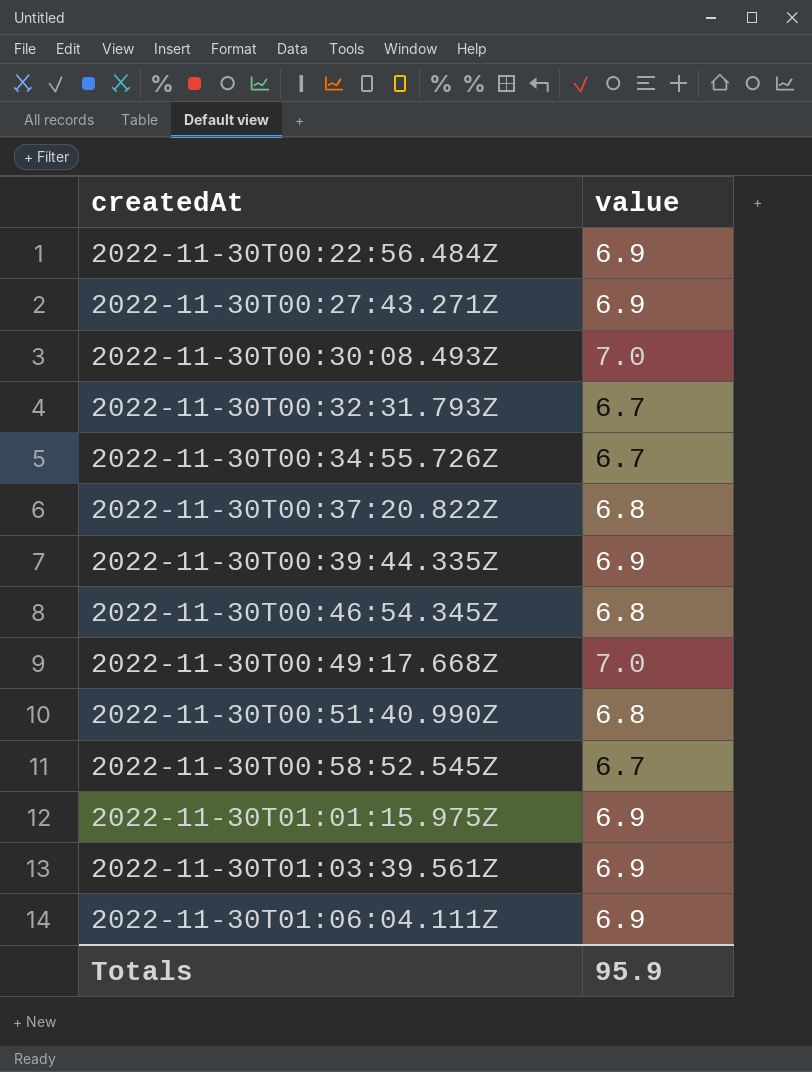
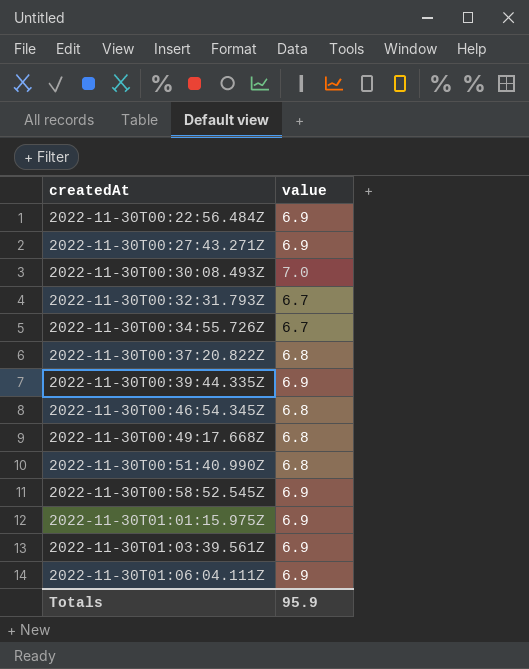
2022-11-30T00:49:17.668Z | value: 7.0 -> 6.8
2022-11-30T00:58:52.545Z | value: 6.7 -> 6.9

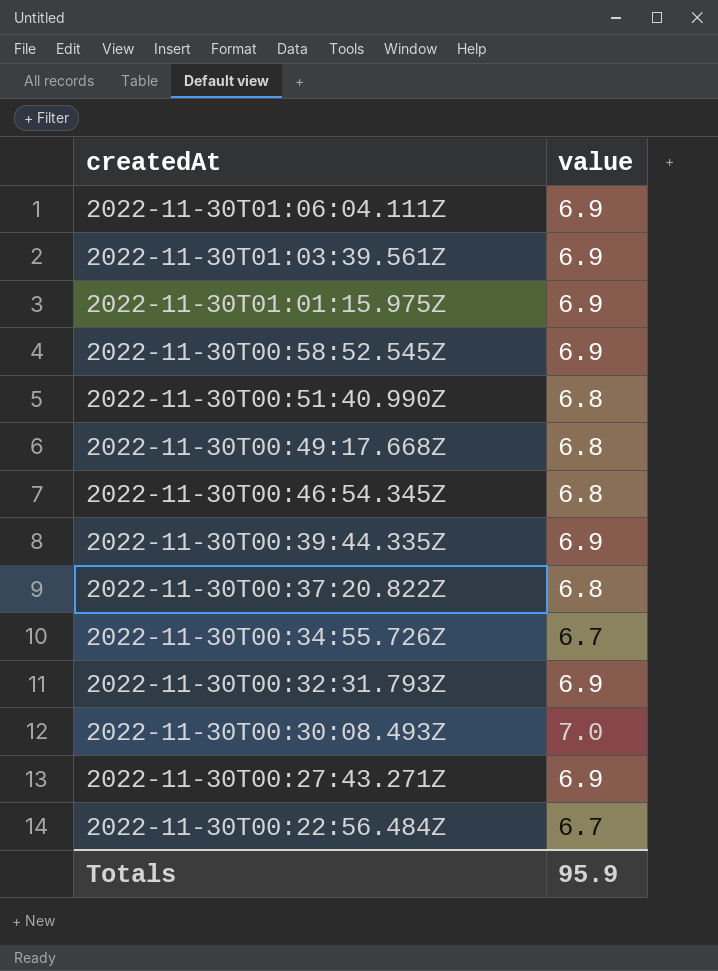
row order: createdAt ascending -> createdAt descending
2022-11-30T00:32:31.793Z | value: 6.7 -> 6.9
2022-11-30T00:22:56.484Z | value: 6.9 -> 6.7

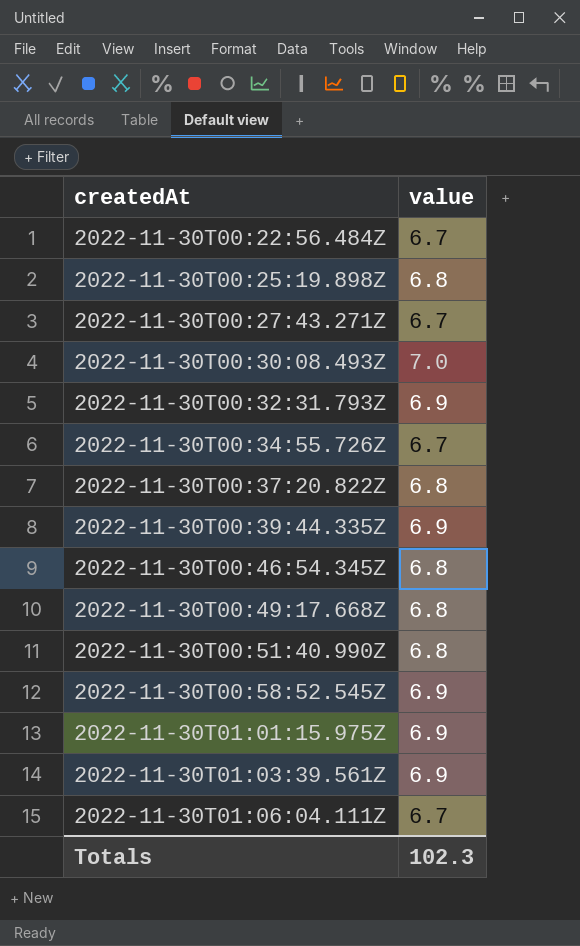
row order: createdAt descending -> createdAt ascending
row 2022-11-30T00:25:19.898Z: none -> 6.8
2022-11-30T00:27:43.271Z | value: 6.9 -> 6.7
2022-11-30T01:06:04.111Z | value: 6.9 -> 6.7
Totals | value: 95.9 -> 102.3

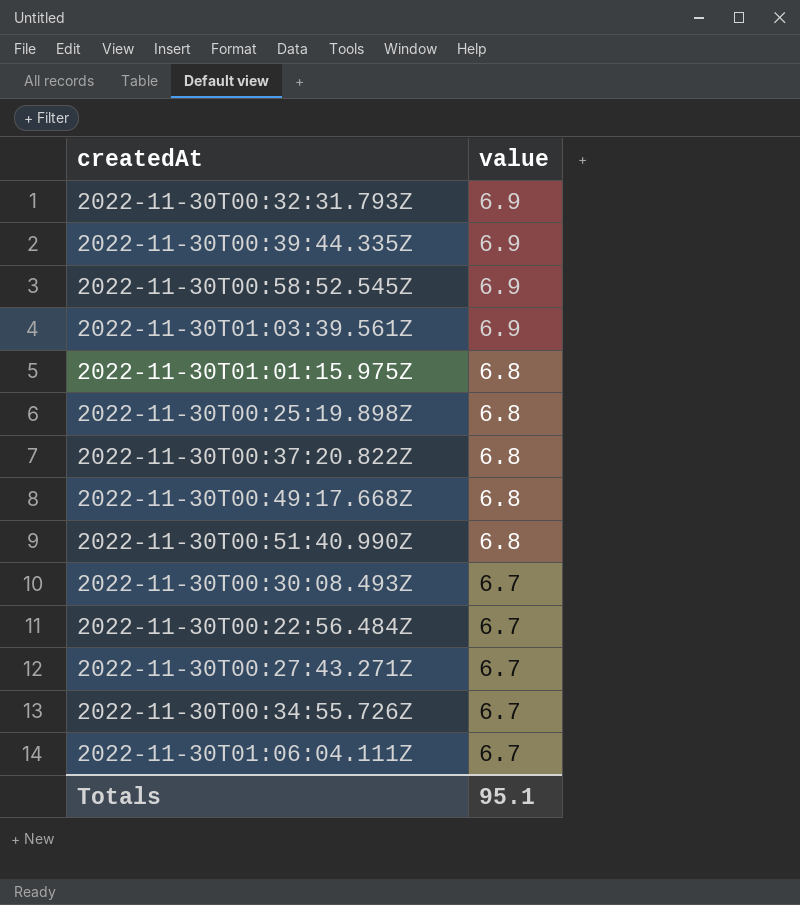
row order: createdAt ascending -> value descending
row 2022-11-30T00:46:54.345Z: 6.8 -> none
2022-11-30T01:01:15.975Z | value: 6.9 -> 6.8
2022-11-30T00:30:08.493Z | value: 7.0 -> 6.7
Totals | value: 102.3 -> 95.1

